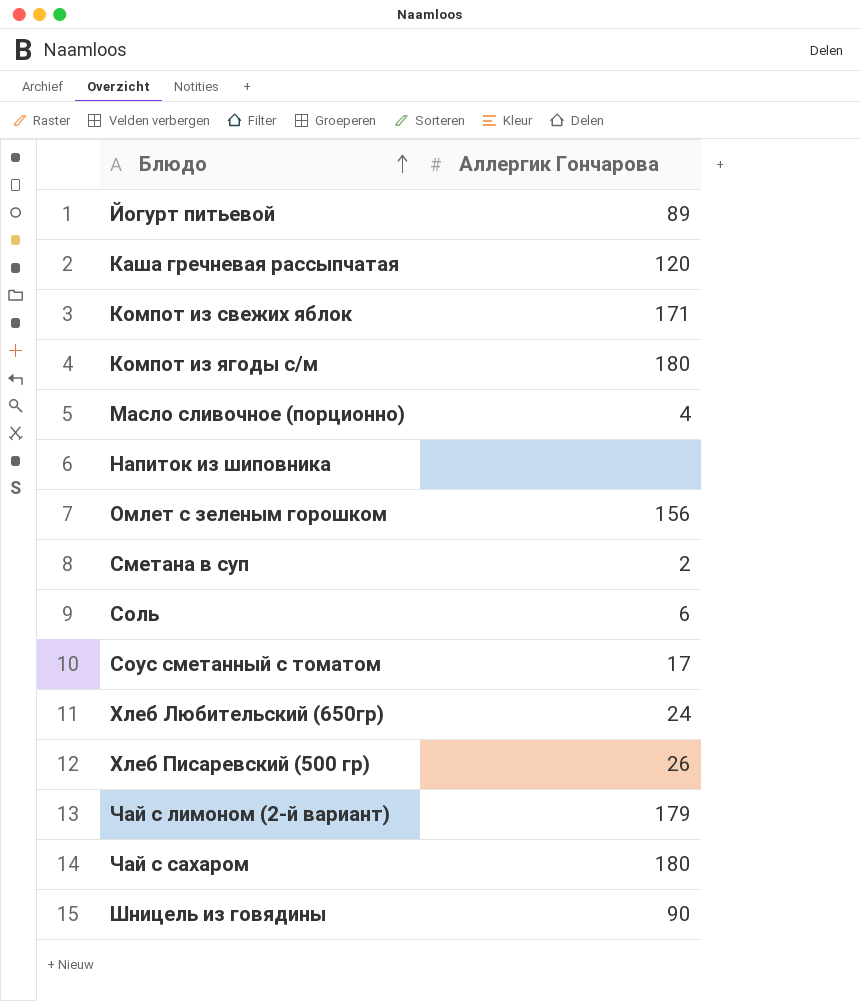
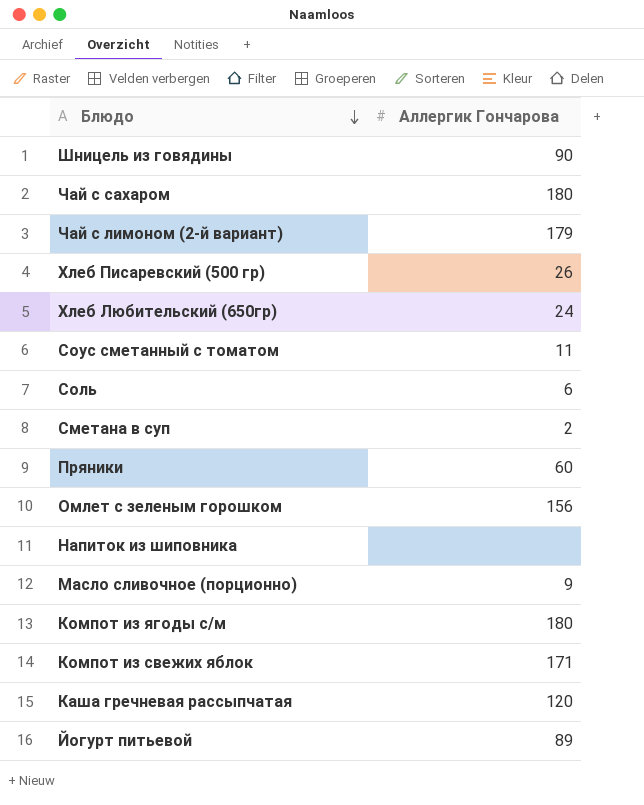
row order: Блюдо ascending -> Блюдо descending
Соус сметанный с томатом | Аллергик Гончарова: 17 -> 11
row Пряники: none -> 60
Масло сливочное (порционно) | Аллергик Гончарова: 4 -> 9

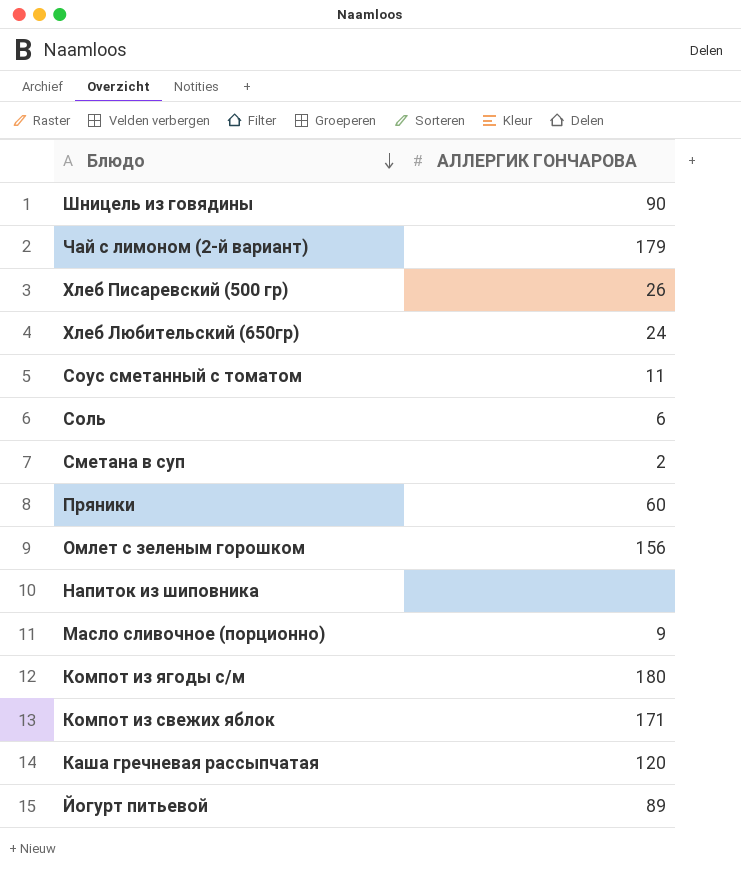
column name: Аллергик Гончарова -> АЛЛЕРГИК ГОНЧАРОВА
row Чай с сахаром: 180 -> none

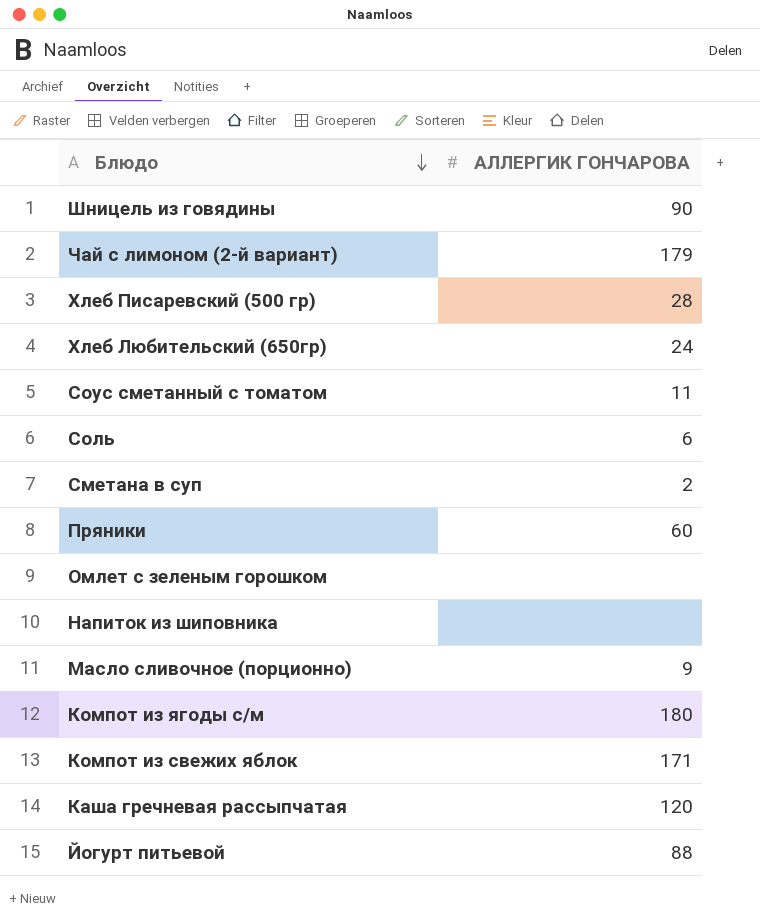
Хлеб Писаревский (500 гр) | АЛЛЕРГИК ГОНЧАРОВА: 26 -> 28
Омлет с зеленым горошком | АЛЛЕРГИК ГОНЧАРОВА: 156 -> none
Йогурт питьевой | АЛЛЕРГИК ГОНЧАРОВА: 89 -> 88

